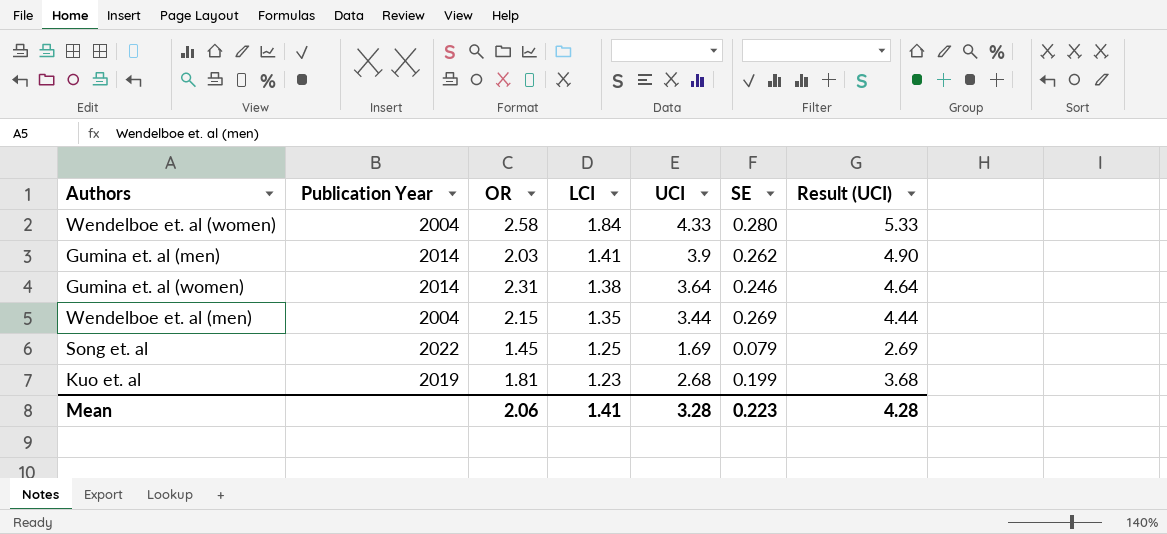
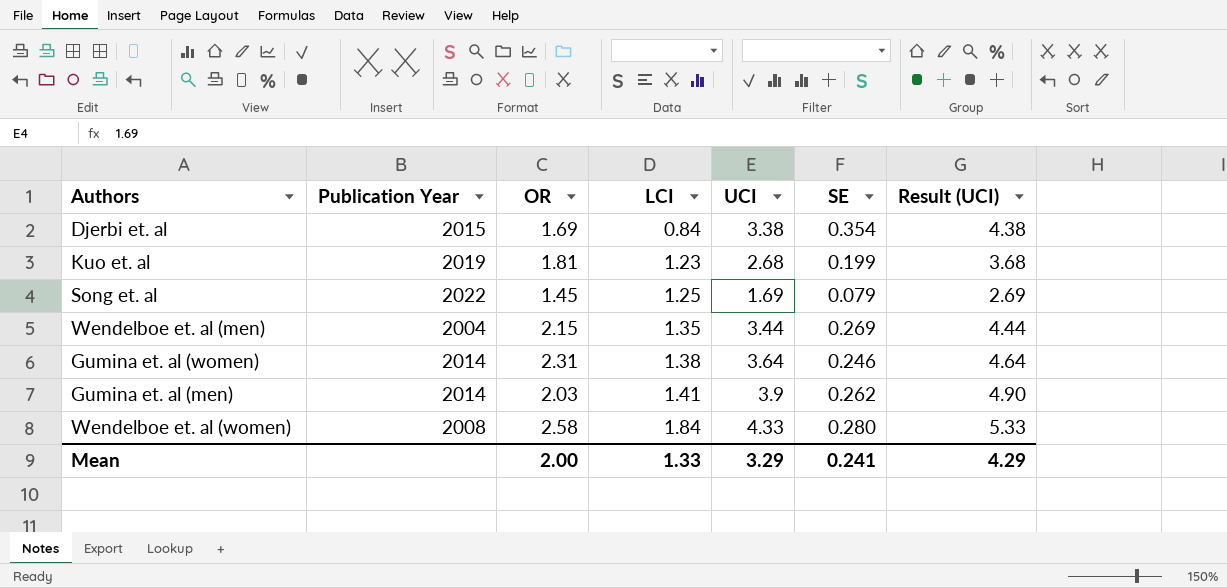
row order: LCI descending -> LCI ascending
row Djerbi et. al: none -> 2015 | 1.69 | 0.84 | 3.38 | 0.354 | 4.38
Wendelboe et. al (women) | Publication Year: 2004 -> 2008
Mean | OR: 2.06 -> 2.00
Mean | LCI: 1.41 -> 1.33
Mean | UCI: 3.28 -> 3.29
Mean | SE: 0.223 -> 0.241
Mean | Result (UCI): 4.28 -> 4.29

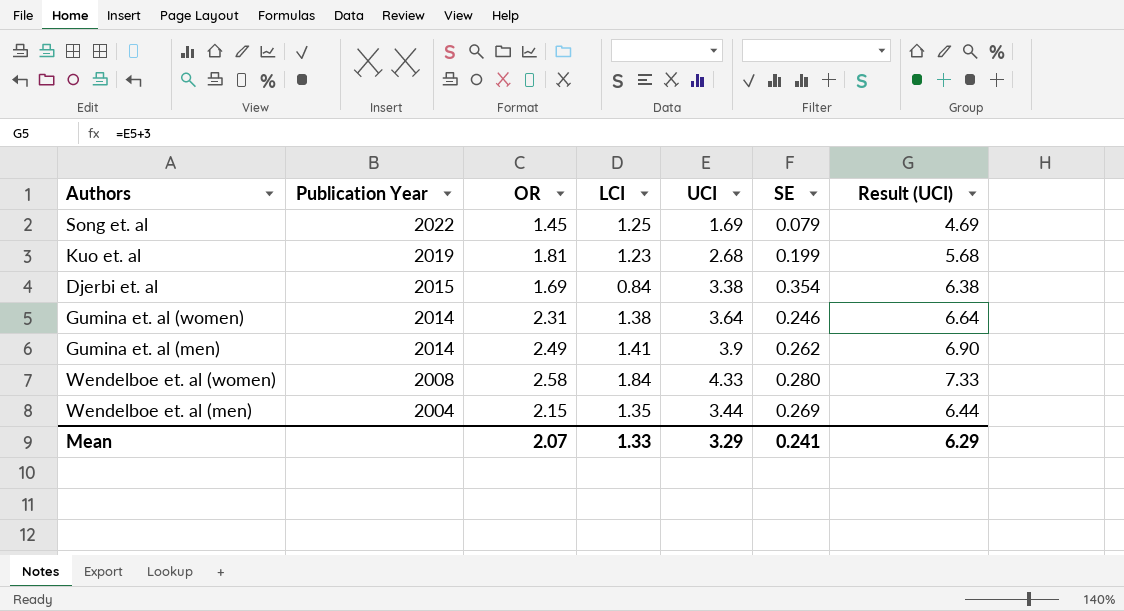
row order: LCI ascending -> Publication Year descending
column Result (UCI) | formula: [UCI] + 1 -> [UCI] + 3
Gumina et. al (men) | OR: 2.03 -> 2.49
Mean | OR: 2.00 -> 2.07
Mean | Result (UCI): 4.29 -> 6.29

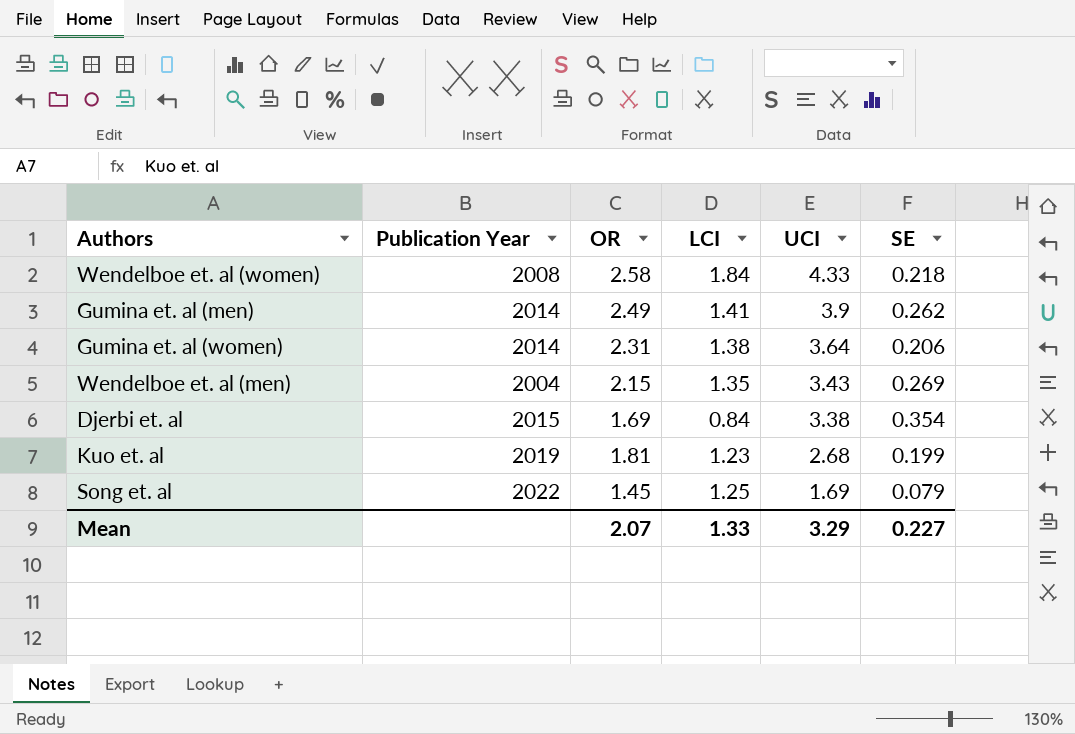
row order: Publication Year descending -> UCI descending
column Result (UCI) | formula: [UCI] + 3 -> none
Wendelboe et. al (women) | SE: 0.280 -> 0.218
Gumina et. al (women) | SE: 0.246 -> 0.206
Wendelboe et. al (men) | UCI: 3.44 -> 3.43
Mean | SE: 0.241 -> 0.227

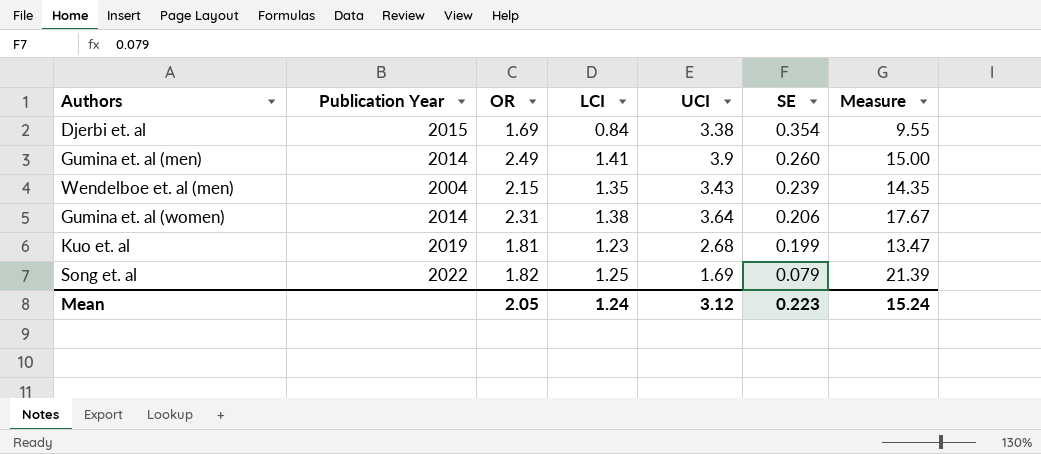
row order: UCI descending -> SE descending
column Measure | formula: none -> [UCI] / [SE]
row Wendelboe et. al (women): 2008 | 2.58 | 1.84 | 4.33 | 0.218 -> none
Gumina et. al (men) | SE: 0.262 -> 0.260
Wendelboe et. al (men) | SE: 0.269 -> 0.239
Song et. al | OR: 1.45 -> 1.82
Mean | OR: 2.07 -> 2.05
Mean | LCI: 1.33 -> 1.24
Mean | UCI: 3.29 -> 3.12
Mean | SE: 0.227 -> 0.223

